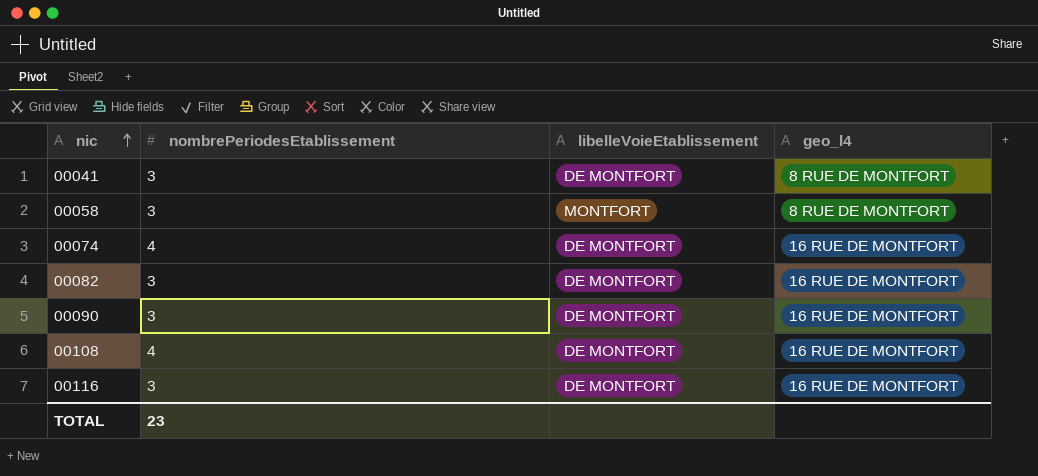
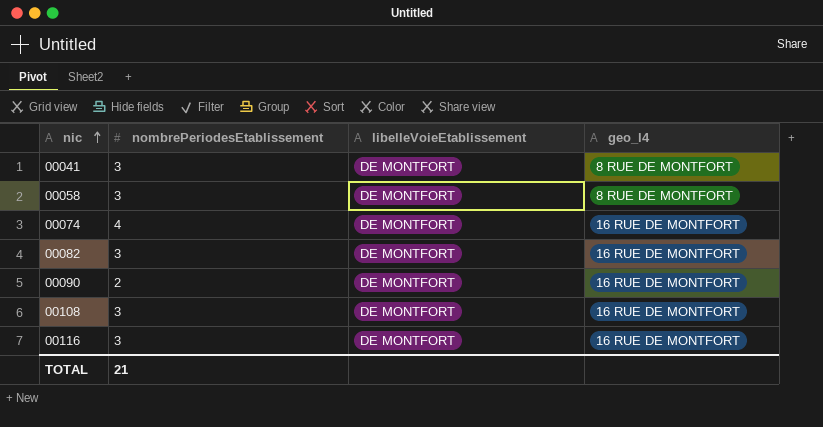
00058 | libelleVoieEtablissement: MONTFORT -> DE MONTFORT
00090 | nombrePeriodesEtablissement: 3 -> 2
00108 | nombrePeriodesEtablissement: 4 -> 3
TOTAL | nombrePeriodesEtablissement: 23 -> 21

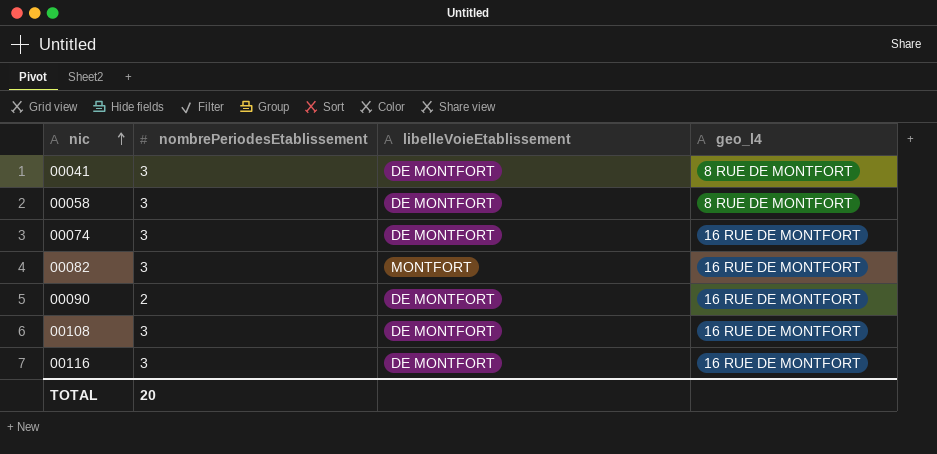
00074 | nombrePeriodesEtablissement: 4 -> 3
00082 | libelleVoieEtablissement: DE MONTFORT -> MONTFORT
TOTAL | nombrePeriodesEtablissement: 21 -> 20

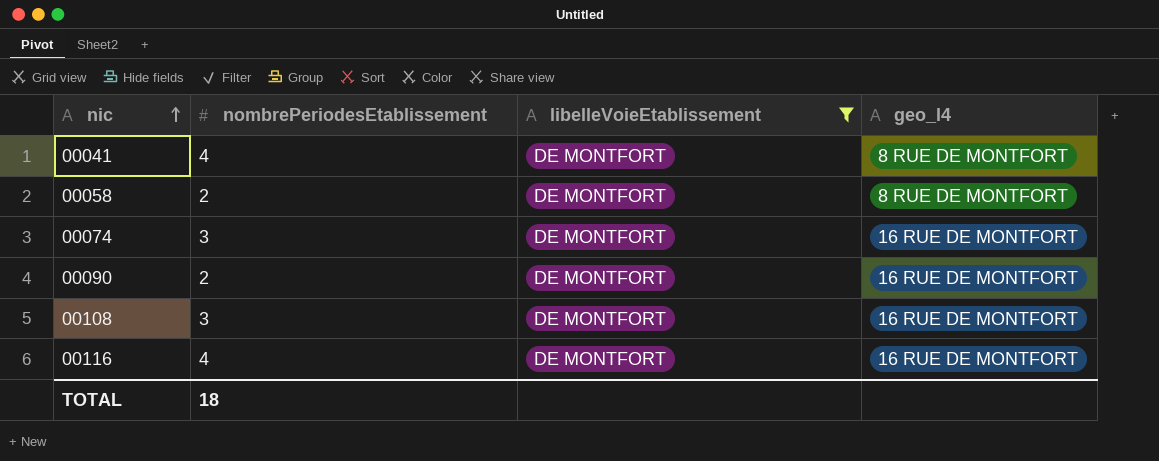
filter: none -> libelleVoieEtablissement = DE MONTFORT
00041 | nombrePeriodesEtablissement: 3 -> 4
00058 | nombrePeriodesEtablissement: 3 -> 2
00116 | nombrePeriodesEtablissement: 3 -> 4
TOTAL | nombrePeriodesEtablissement: 20 -> 18

